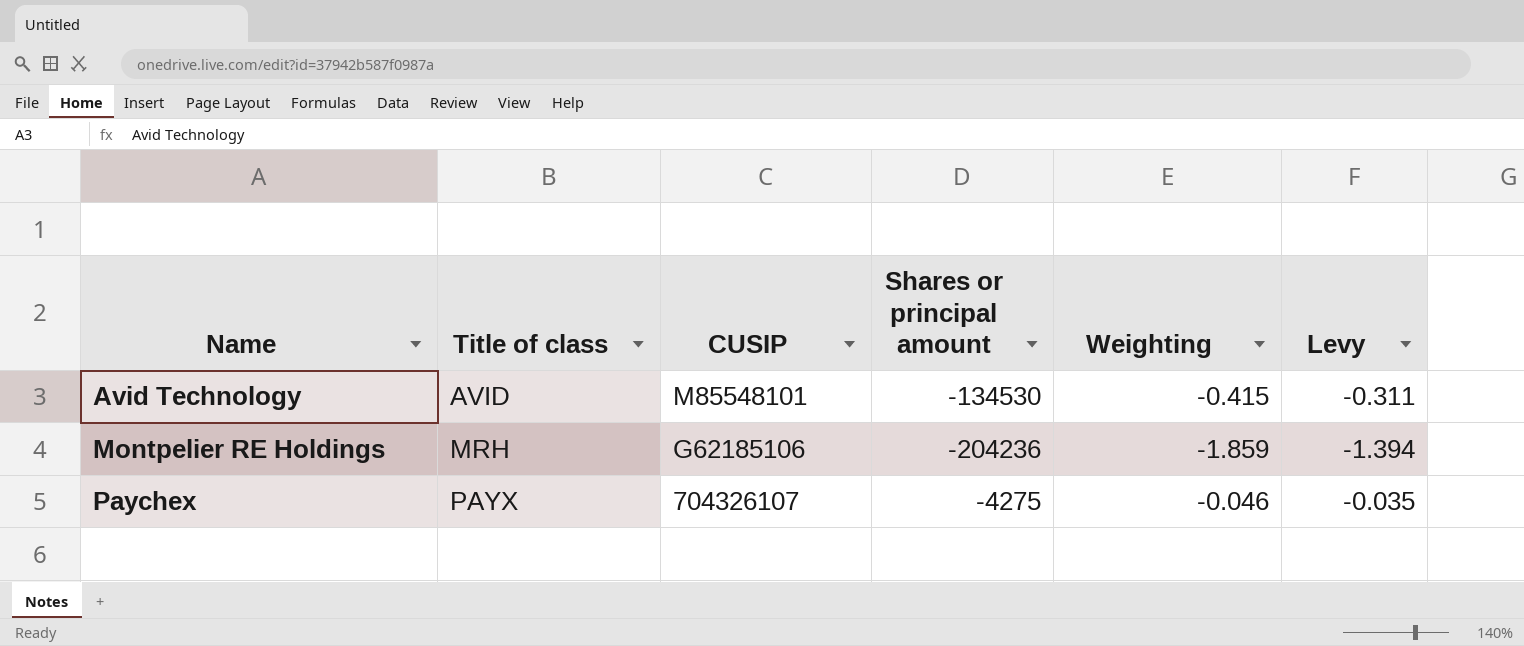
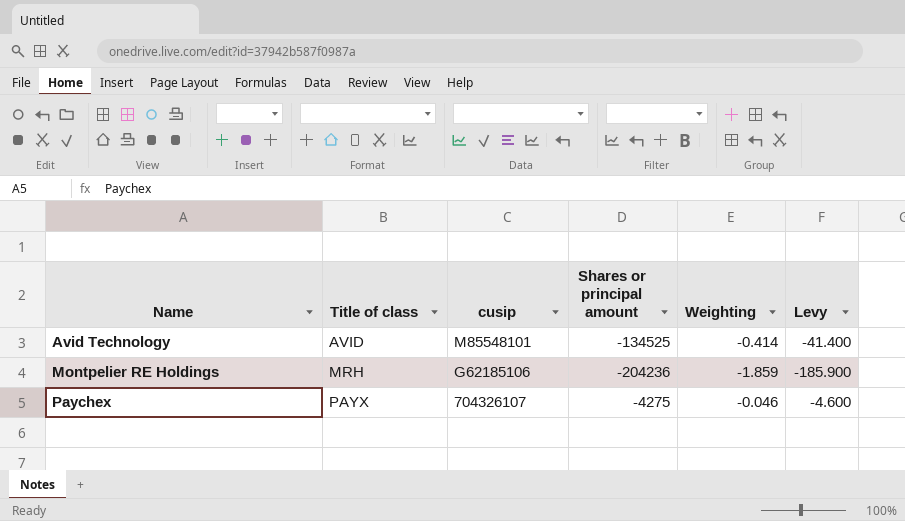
column name: CUSIP -> cusip
column Levy | formula: [Weighting] * 0.75 -> [Weighting] * 100
Avid Technology | Shares or principal amount: -134530 -> -134525
Avid Technology | Weighting: -0.415 -> -0.414

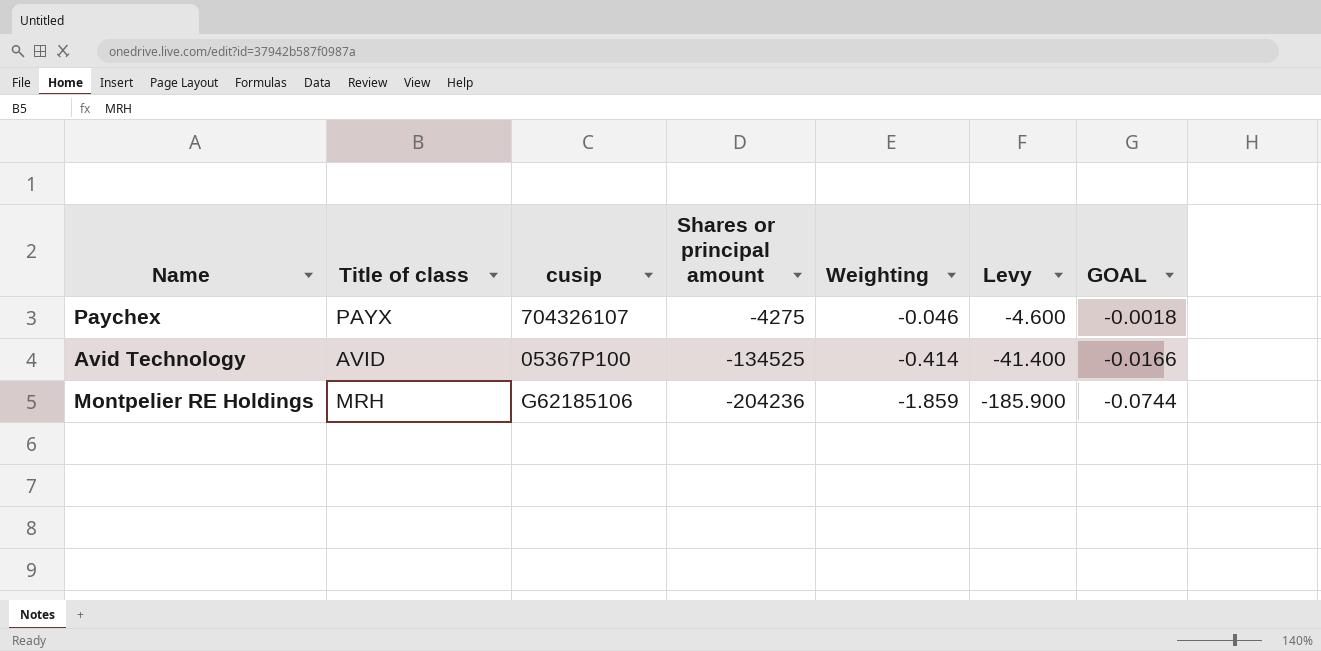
row order: Name ascending -> Shares or principal amount descending
column GOAL | formula: none -> [Weighting] * 0.04
Avid Technology | cusip: M85548101 -> 05367P100

